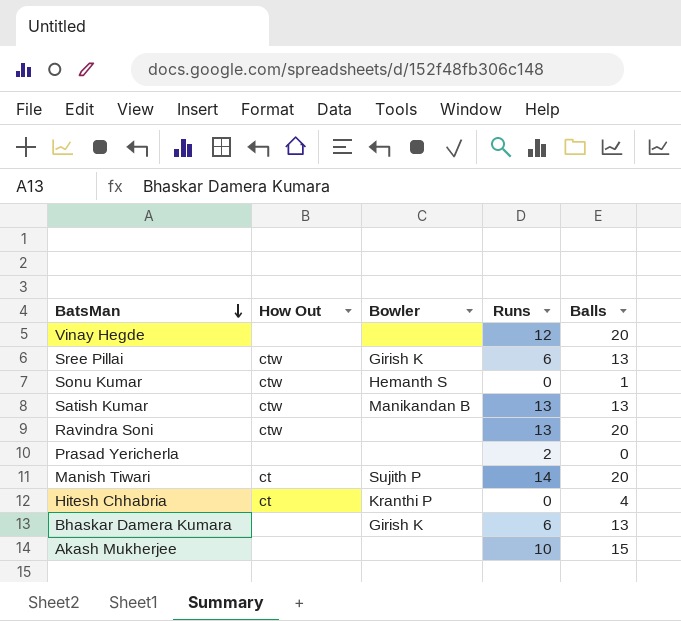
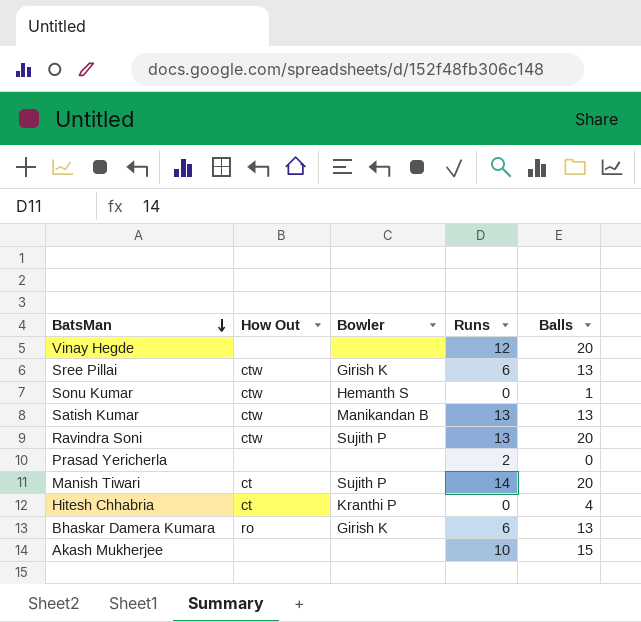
Ravindra Soni | Bowler: none -> Sujith P
Bhaskar Damera Kumara | How Out: none -> ro

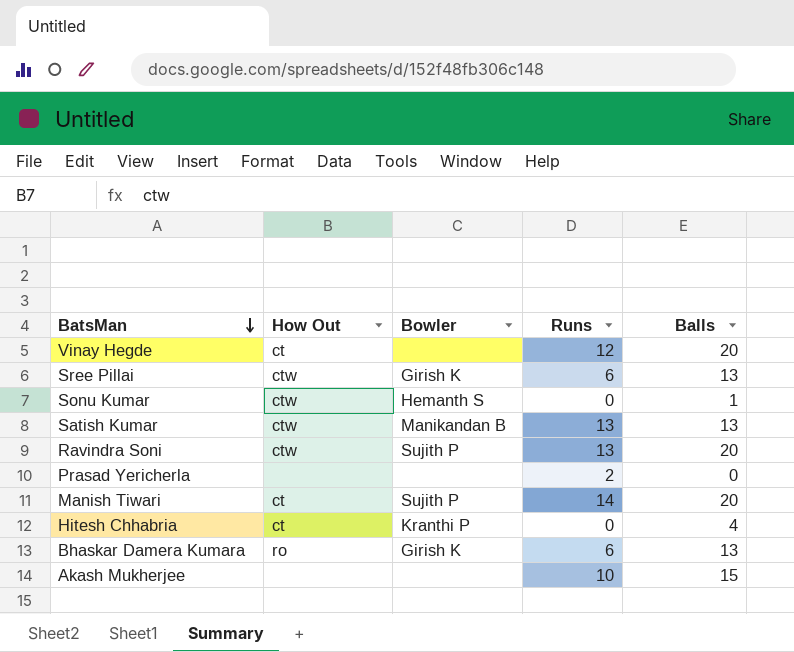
Vinay Hegde | How Out: none -> ct

